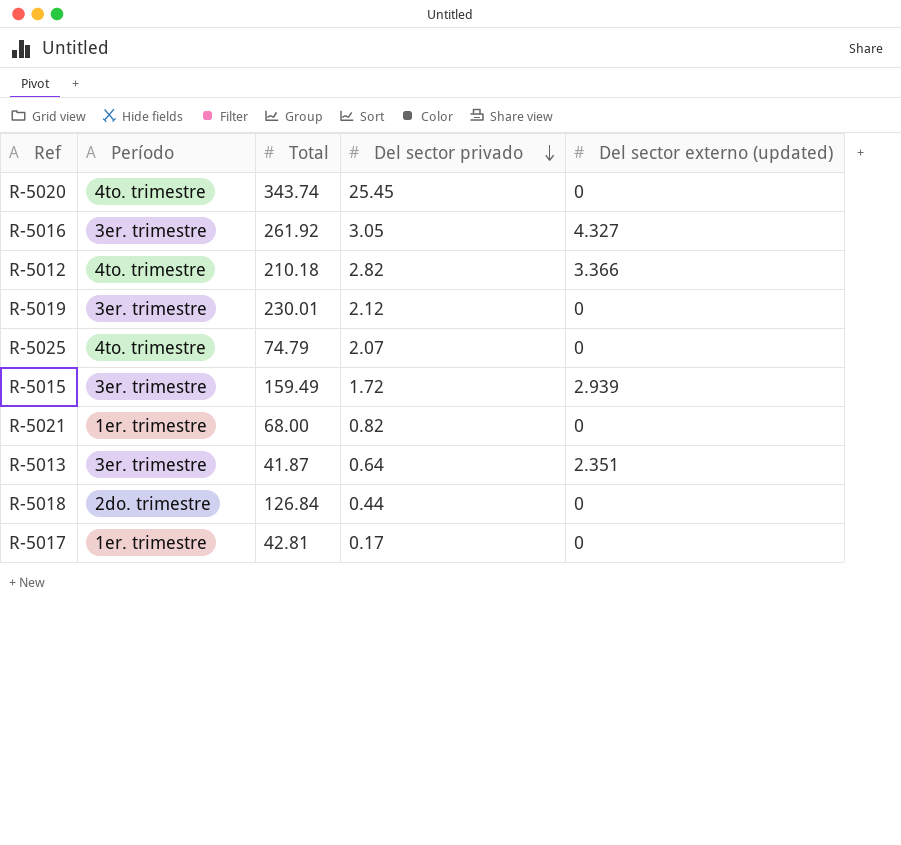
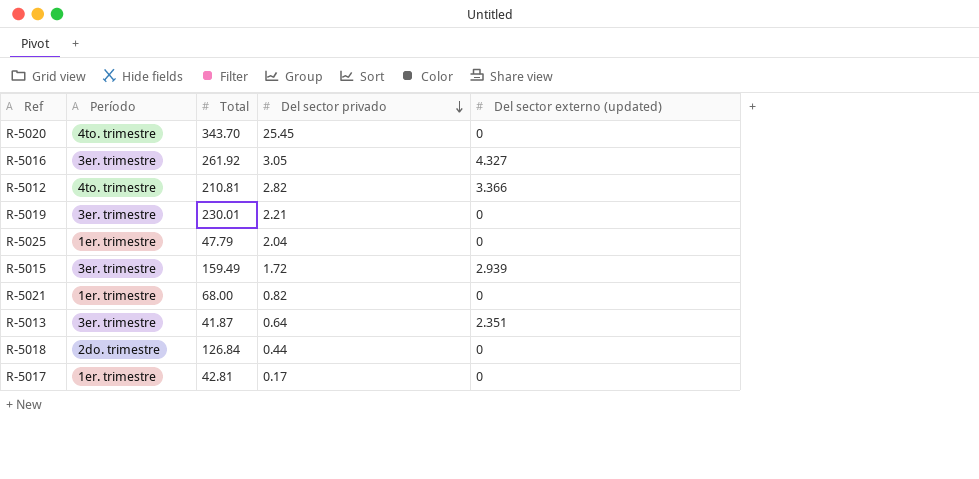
R-5020 | Total: 343.74 -> 343.70
R-5012 | Total: 210.18 -> 210.81
R-5019 | Del sector privado: 2.12 -> 2.21
R-5025 | Período: 4to. trimestre -> 1er. trimestre
R-5025 | Total: 74.79 -> 47.79
R-5025 | Del sector privado: 2.07 -> 2.04

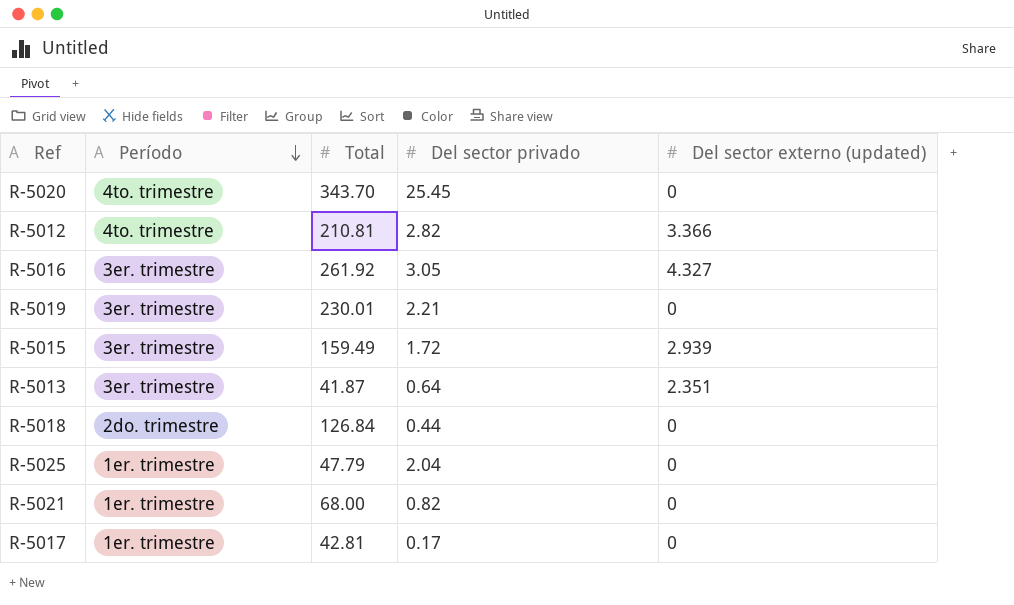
row order: Del sector privado descending -> Período descending

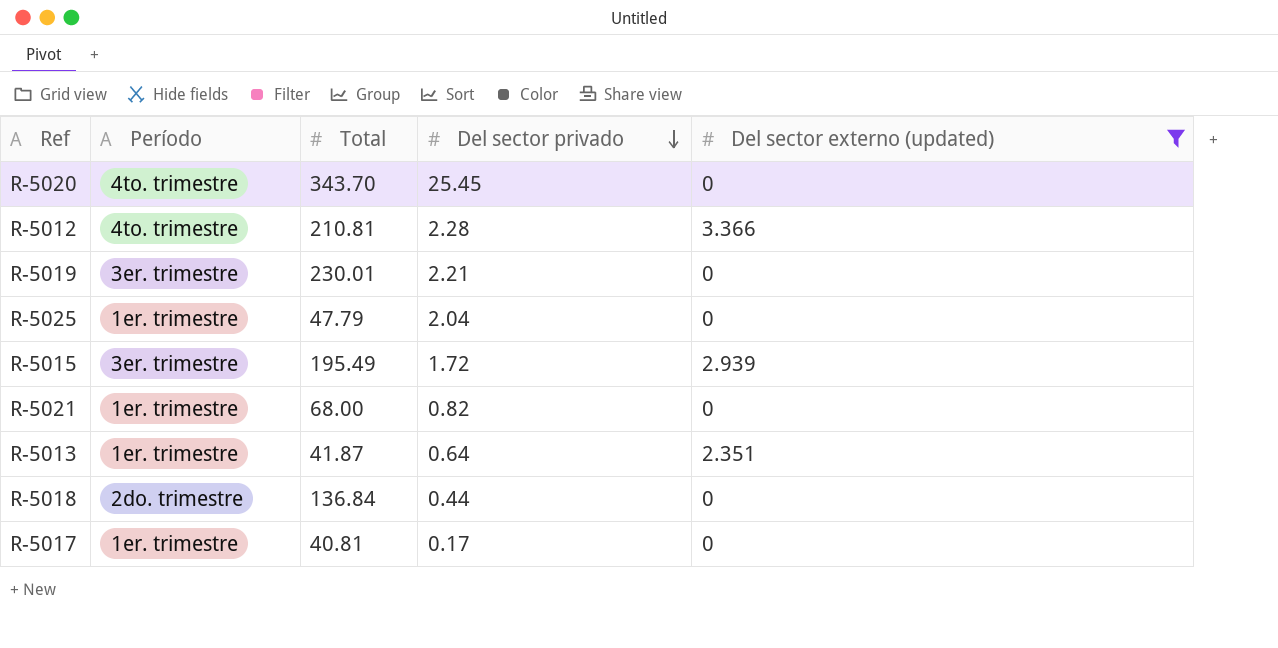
filter: none -> Del sector externo (updated) != 4.327
row order: Período descending -> Del sector privado descending
R-5012 | Del sector privado: 2.82 -> 2.28
R-5015 | Total: 159.49 -> 195.49
R-5013 | Período: 3er. trimestre -> 1er. trimestre
R-5018 | Total: 126.84 -> 136.84
R-5017 | Total: 42.81 -> 40.81

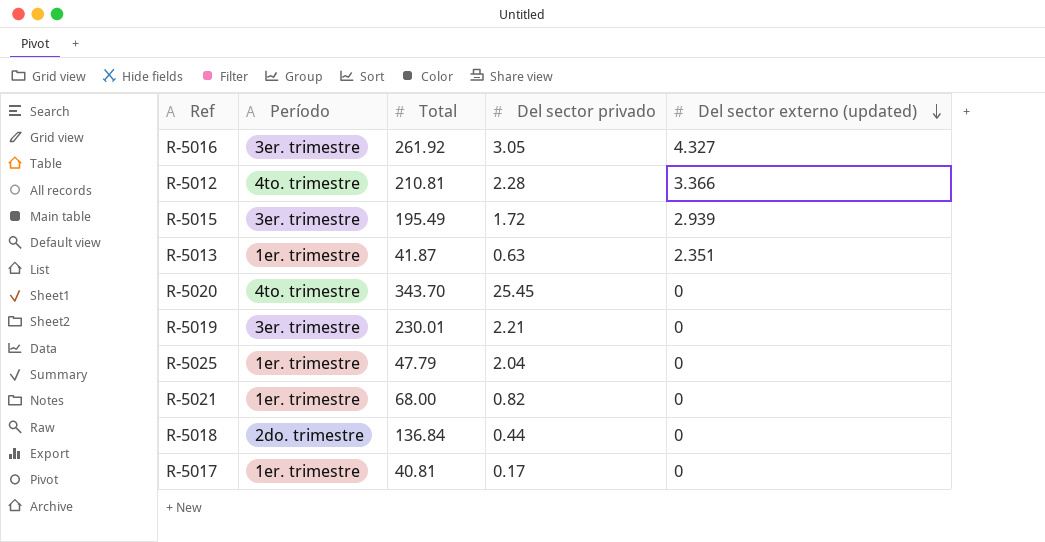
filter: Del sector externo (updated) != 4.327 -> none
row order: Del sector privado descending -> Del sector externo (updated) descending
R-5013 | Del sector privado: 0.64 -> 0.63

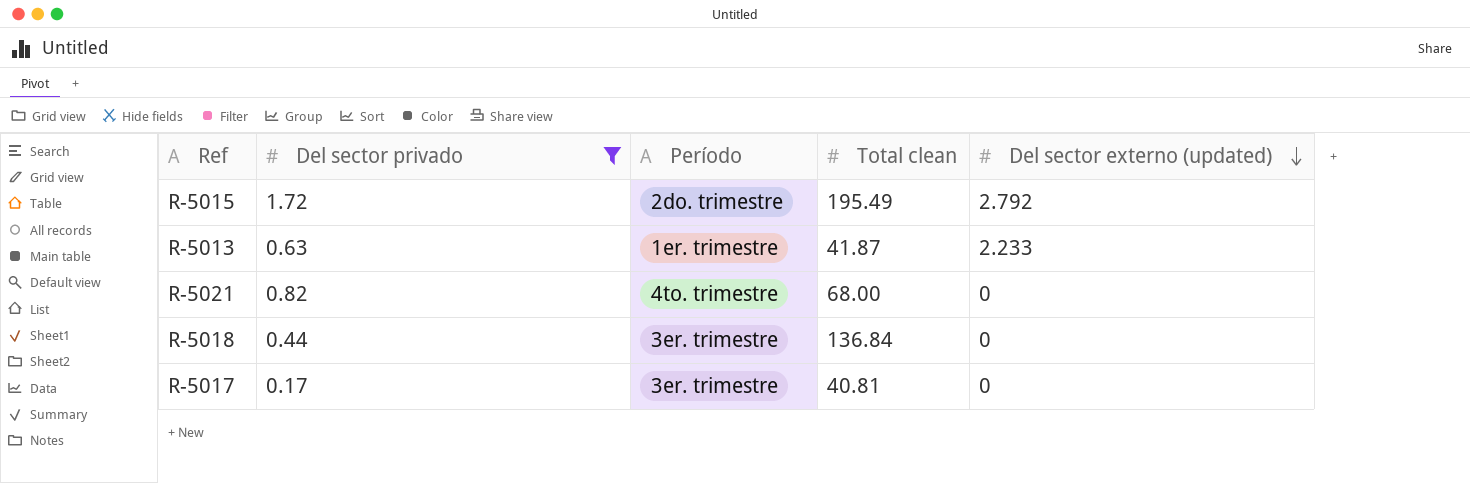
filter: none -> Del sector privado <= 1.72
column Del sector privado | position: 4 -> 2
column name: Total -> Total clean
R-5015 | Período: 3er. trimestre -> 2do. trimestre
R-5015 | Del sector externo (updated): 2.939 -> 2.792
R-5013 | Del sector externo (updated): 2.351 -> 2.233
R-5021 | Período: 1er. trimestre -> 4to. trimestre
R-5018 | Período: 2do. trimestre -> 3er. trimestre
R-5017 | Período: 1er. trimestre -> 3er. trimestre

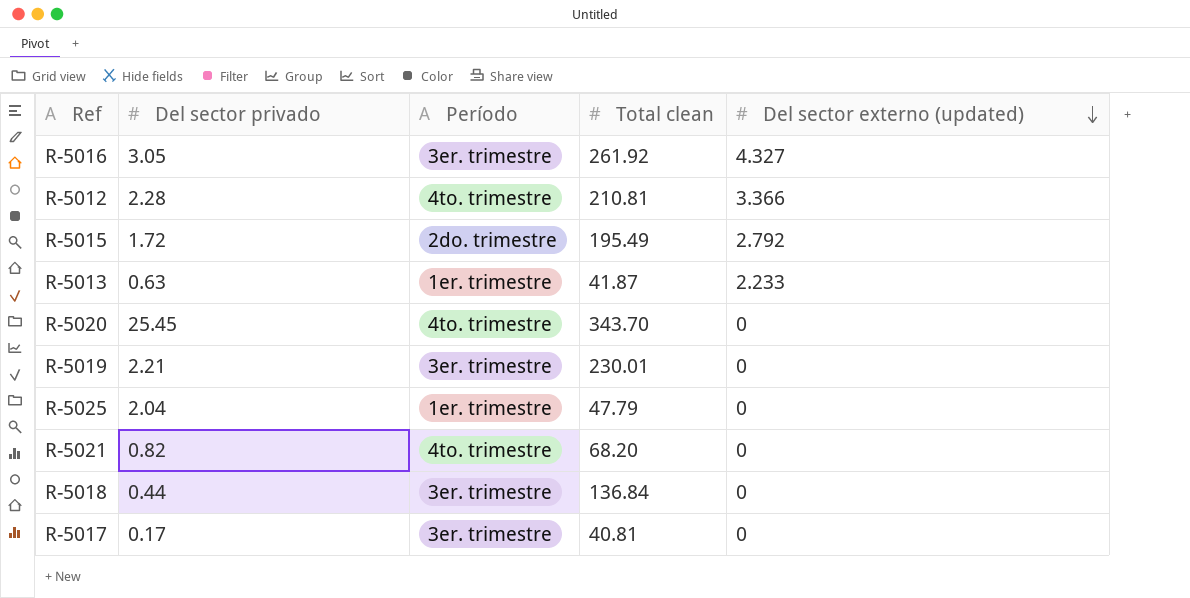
filter: Del sector privado <= 1.72 -> none
R-5021 | Total clean: 68.00 -> 68.20

